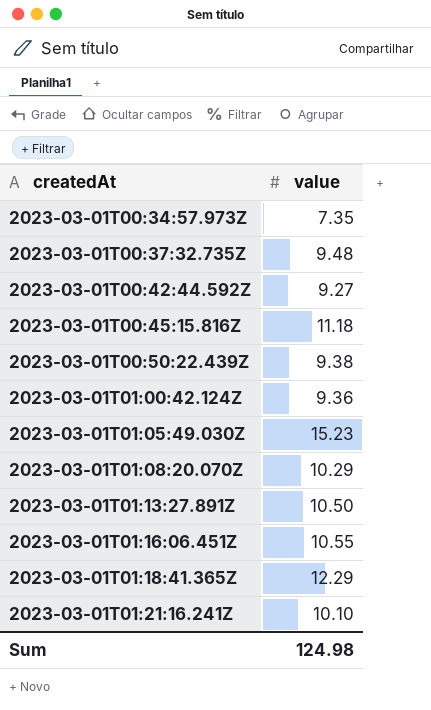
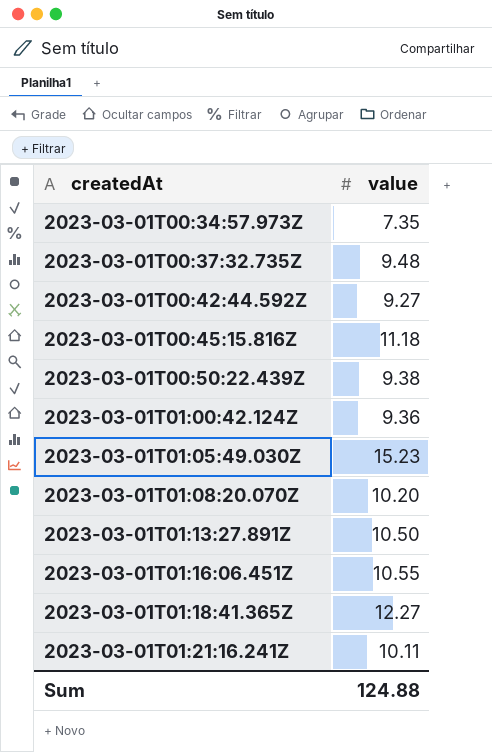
2023-03-01T01:08:20.070Z | value: 10.29 -> 10.20
2023-03-01T01:18:41.365Z | value: 12.29 -> 12.27
2023-03-01T01:21:16.241Z | value: 10.10 -> 10.11
Sum | value: 124.98 -> 124.88

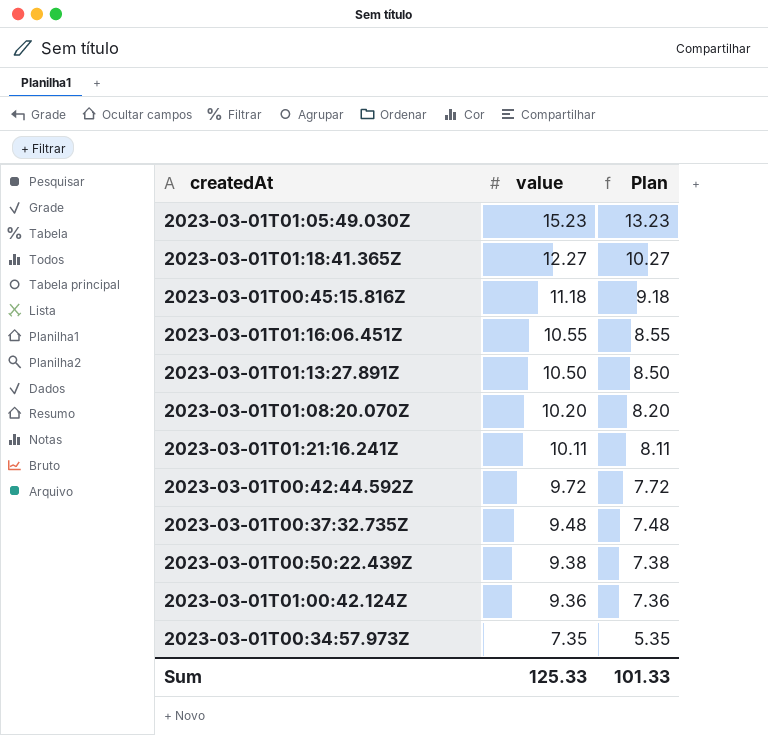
row order: createdAt ascending -> value descending
column Plan | formula: none -> [value] - 2
2023-03-01T00:42:44.592Z | value: 9.27 -> 9.72
Sum | value: 124.88 -> 125.33

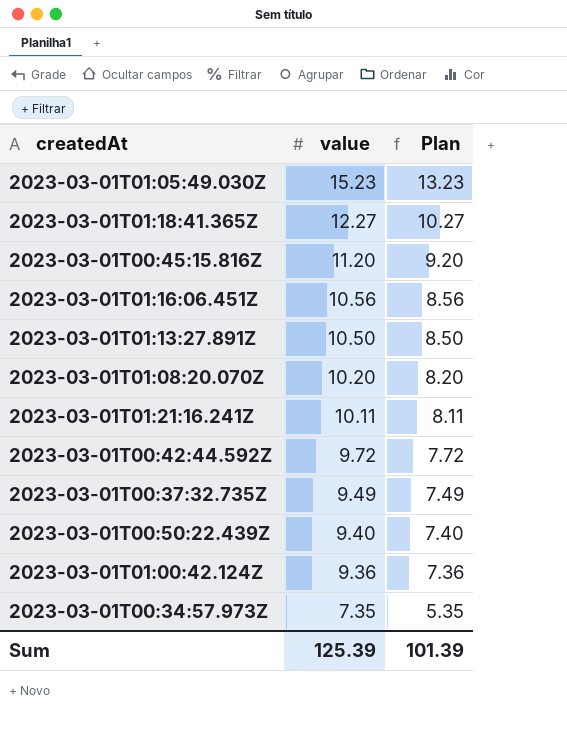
2023-03-01T00:45:15.816Z | value: 11.18 -> 11.20
2023-03-01T00:45:15.816Z | Plan: 9.18 -> 9.20
2023-03-01T01:16:06.451Z | value: 10.55 -> 10.56
2023-03-01T01:16:06.451Z | Plan: 8.55 -> 8.56
2023-03-01T00:37:32.735Z | value: 9.48 -> 9.49
2023-03-01T00:37:32.735Z | Plan: 7.48 -> 7.49
2023-03-01T00:50:22.439Z | value: 9.38 -> 9.40
2023-03-01T00:50:22.439Z | Plan: 7.38 -> 7.40
Sum | value: 125.33 -> 125.39
Sum | Plan: 101.33 -> 101.39

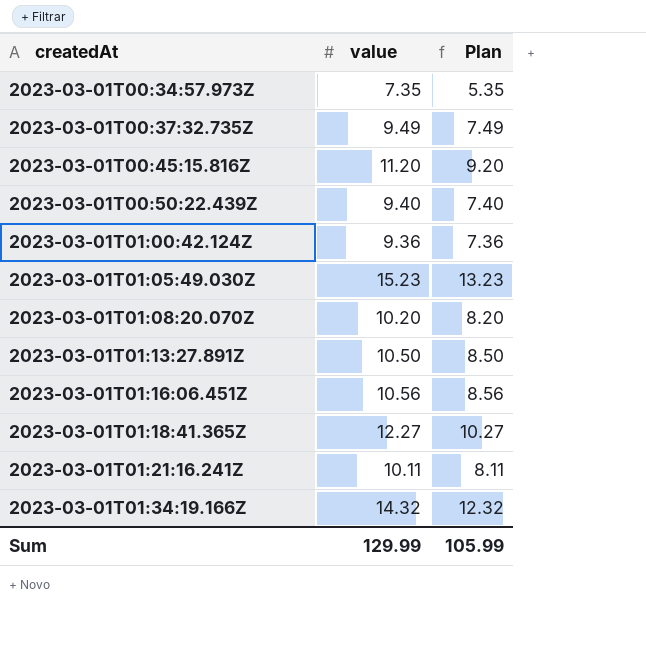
row order: value descending -> createdAt ascending
row 2023-03-01T00:42:44.592Z: 9.72 | 7.72 -> none
row 2023-03-01T01:34:19.166Z: none -> 14.32 | 12.32
Sum | value: 125.39 -> 129.99
Sum | Plan: 101.39 -> 105.99

